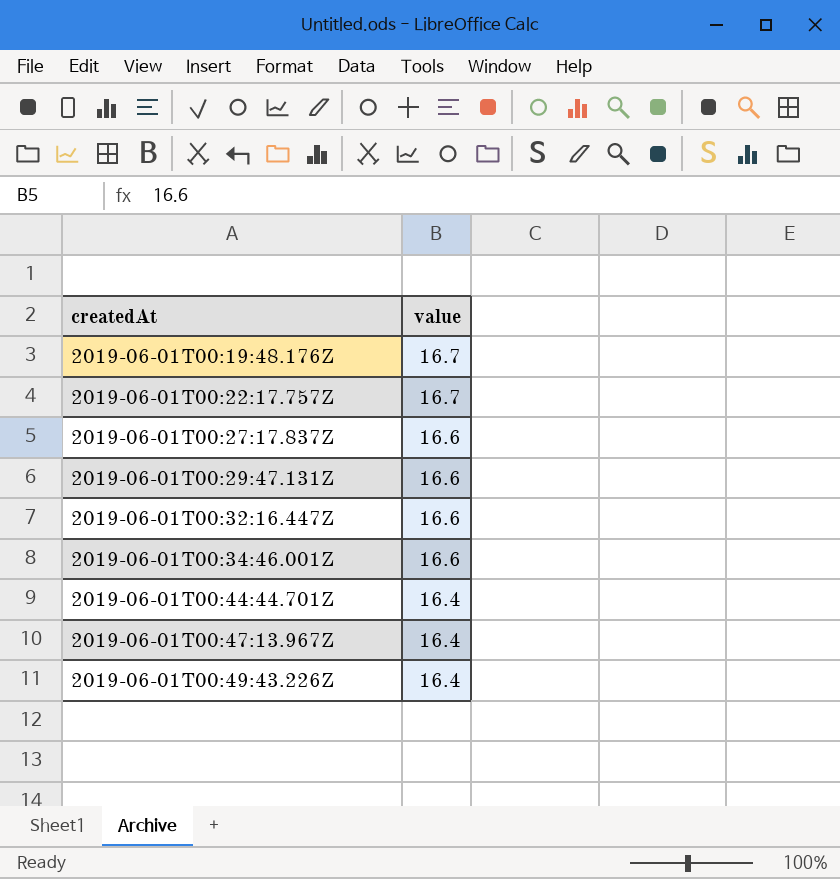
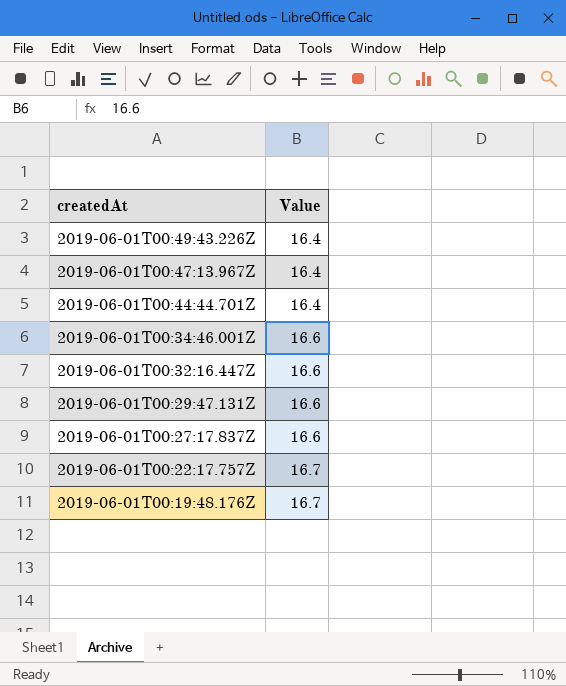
row order: createdAt ascending -> createdAt descending
column name: value -> Value

